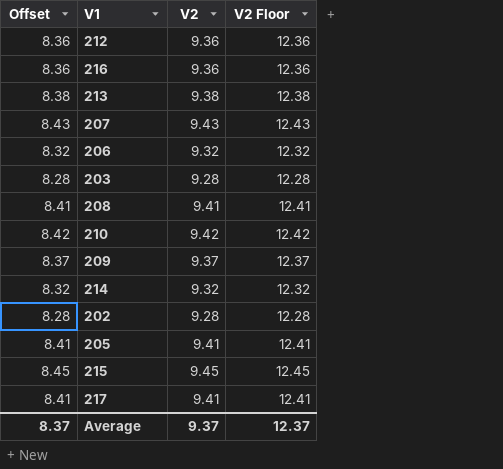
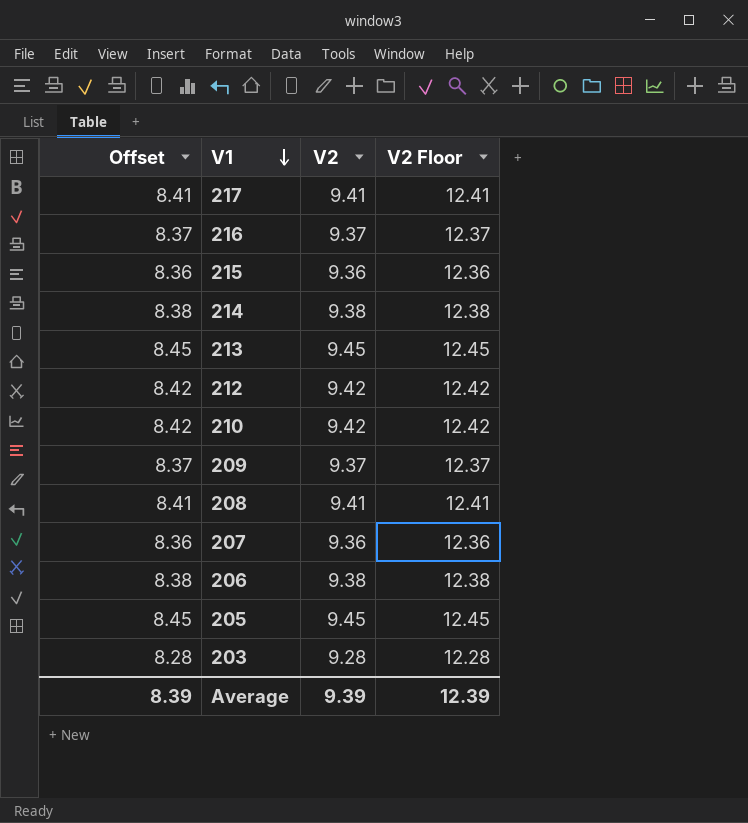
row order: none -> V1 descending
row 202: 8.28 | 9.28 | 12.28 -> none
216 | Offset: 8.36 -> 8.37
216 | V2: 9.36 -> 9.37
216 | V2 Floor: 12.36 -> 12.37
215 | Offset: 8.45 -> 8.36
215 | V2: 9.45 -> 9.36
215 | V2 Floor: 12.45 -> 12.36
214 | Offset: 8.32 -> 8.38
214 | V2: 9.32 -> 9.38
214 | V2 Floor: 12.32 -> 12.38
213 | Offset: 8.38 -> 8.45
213 | V2: 9.38 -> 9.45
213 | V2 Floor: 12.38 -> 12.45
212 | Offset: 8.36 -> 8.42
212 | V2: 9.36 -> 9.42
212 | V2 Floor: 12.36 -> 12.42
207 | Offset: 8.43 -> 8.36
207 | V2: 9.43 -> 9.36
207 | V2 Floor: 12.43 -> 12.36
206 | Offset: 8.32 -> 8.38
206 | V2: 9.32 -> 9.38
206 | V2 Floor: 12.32 -> 12.38
205 | Offset: 8.41 -> 8.45
205 | V2: 9.41 -> 9.45
205 | V2 Floor: 12.41 -> 12.45
Average | Offset: 8.37 -> 8.39
Average | V2: 9.37 -> 9.39
Average | V2 Floor: 12.37 -> 12.39

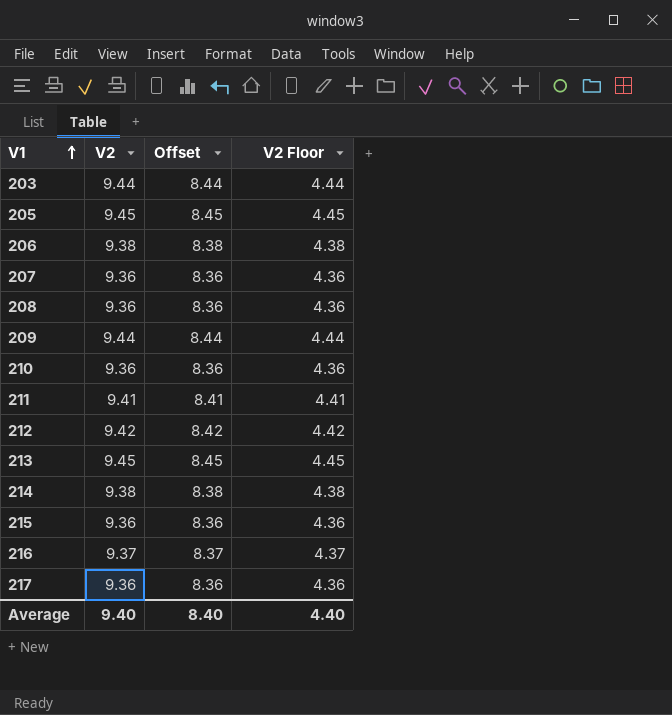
row order: V1 descending -> V1 ascending
column Offset | position: 1 -> 3
column V2 Floor | formula: [V2] + 3 -> [V2] - 5
203 | V2: 9.28 -> 9.44
203 | Offset: 8.28 -> 8.44
208 | V2: 9.41 -> 9.36
208 | Offset: 8.41 -> 8.36
209 | V2: 9.37 -> 9.44
209 | Offset: 8.37 -> 8.44
210 | V2: 9.42 -> 9.36
210 | Offset: 8.42 -> 8.36
row 211: none -> 9.41 | 8.41 | 4.41
217 | V2: 9.41 -> 9.36
217 | Offset: 8.41 -> 8.36
Average | V2: 9.39 -> 9.40
Average | Offset: 8.39 -> 8.40
Average | V2 Floor: 12.39 -> 4.40

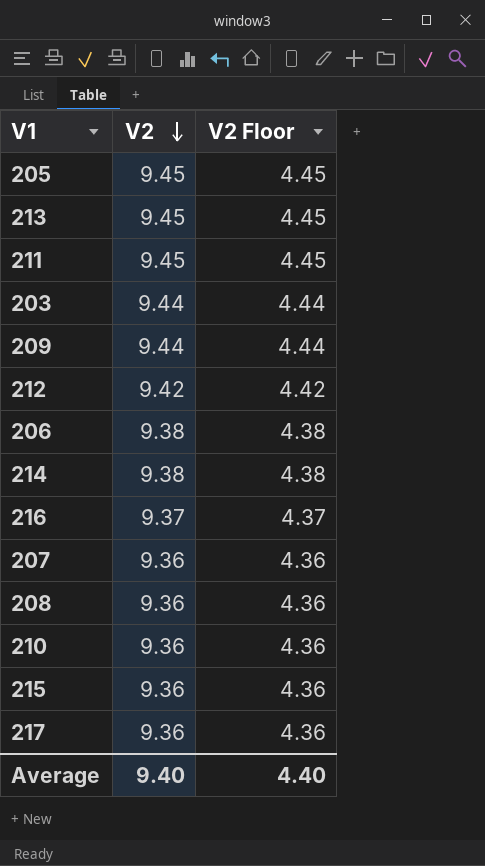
row order: V1 ascending -> V2 descending
column Offset | formula: [V2] - 1 -> none
211 | V2: 9.41 -> 9.45
211 | V2 Floor: 4.41 -> 4.45

